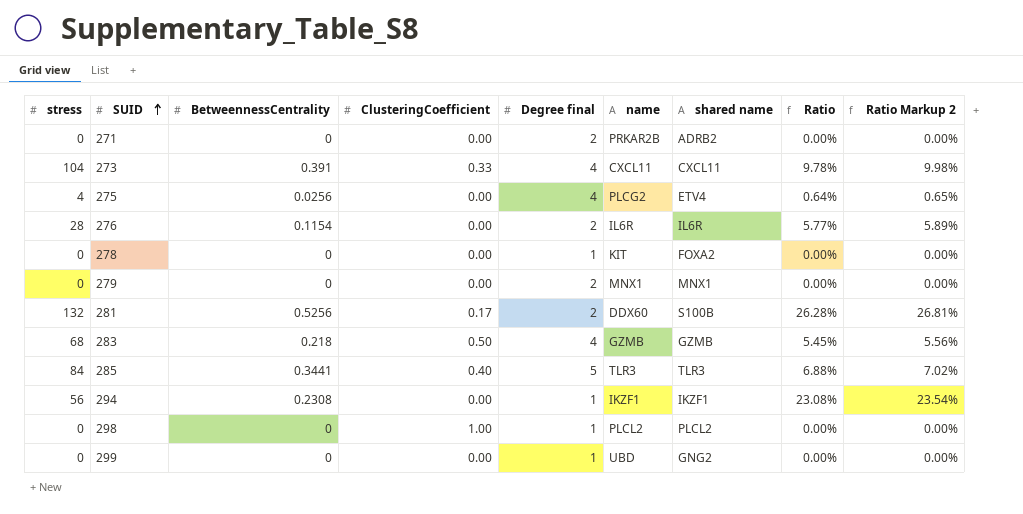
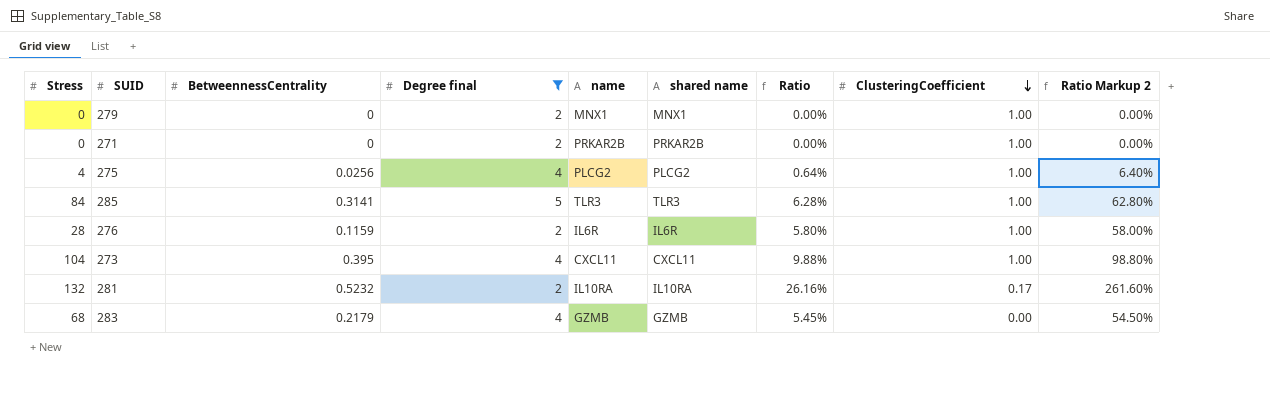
filter: none -> Degree final != 1
row order: SUID ascending -> ClusteringCoefficient descending
column name: stress -> Stress
column ClusteringCoefficient | position: 4 -> 8
column Ratio Markup 2 | formula: [Ratio] * 1.02 -> [Ratio] * 10
279 | ClusteringCoefficient: 0.00 -> 1.00
271 | shared name: ADRB2 -> PRKAR2B
271 | ClusteringCoefficient: 0.00 -> 1.00
275 | shared name: ETV4 -> PLCG2
275 | ClusteringCoefficient: 0.00 -> 1.00
285 | BetweennessCentrality: 0.3441 -> 0.3141
285 | Ratio: 6.88% -> 6.28%
285 | ClusteringCoefficient: 0.40 -> 1.00
276 | BetweennessCentrality: 0.1154 -> 0.1159
276 | Ratio: 5.77% -> 5.80%
276 | ClusteringCoefficient: 0.00 -> 1.00
273 | BetweennessCentrality: 0.391 -> 0.395
273 | Ratio: 9.78% -> 9.88%
273 | ClusteringCoefficient: 0.33 -> 1.00
281 | BetweennessCentrality: 0.5256 -> 0.5232
281 | name: DDX60 -> IL10RA
281 | shared name: S100B -> IL10RA
281 | Ratio: 26.28% -> 26.16%
283 | BetweennessCentrality: 0.218 -> 0.2179
283 | ClusteringCoefficient: 0.50 -> 0.00

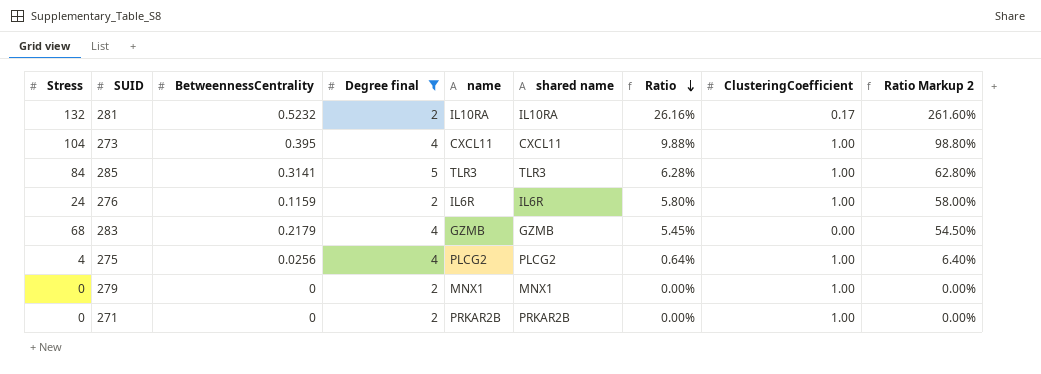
row order: ClusteringCoefficient descending -> Ratio descending
276 | Stress: 28 -> 24

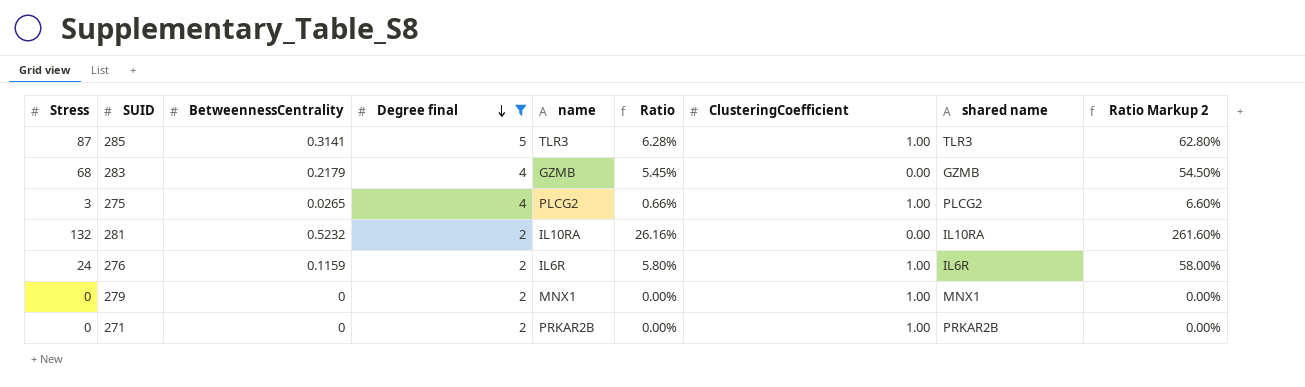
row order: Ratio descending -> Degree final descending
column shared name | position: 6 -> 8
row 273: 104 | 0.395 | 4 | CXCL11 | CXCL11 | 9.88% | 1.00 | 98.80% -> none
285 | Stress: 84 -> 87
275 | Stress: 4 -> 3
275 | BetweennessCentrality: 0.0256 -> 0.0265
275 | Ratio: 0.64% -> 0.66%
275 | Ratio Markup 2: 6.40% -> 6.60%
281 | ClusteringCoefficient: 0.17 -> 0.00

